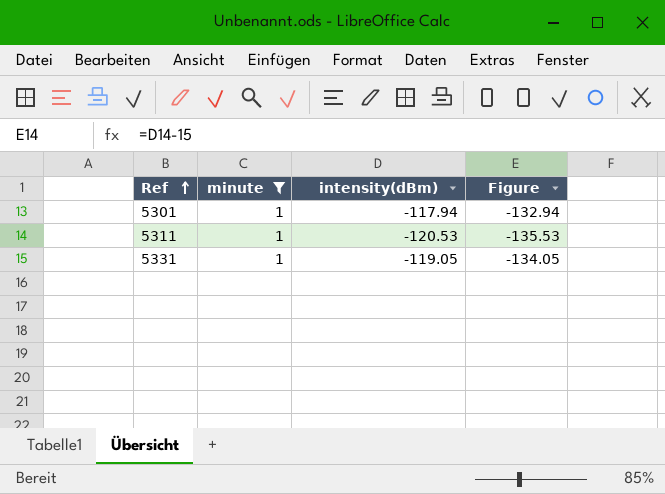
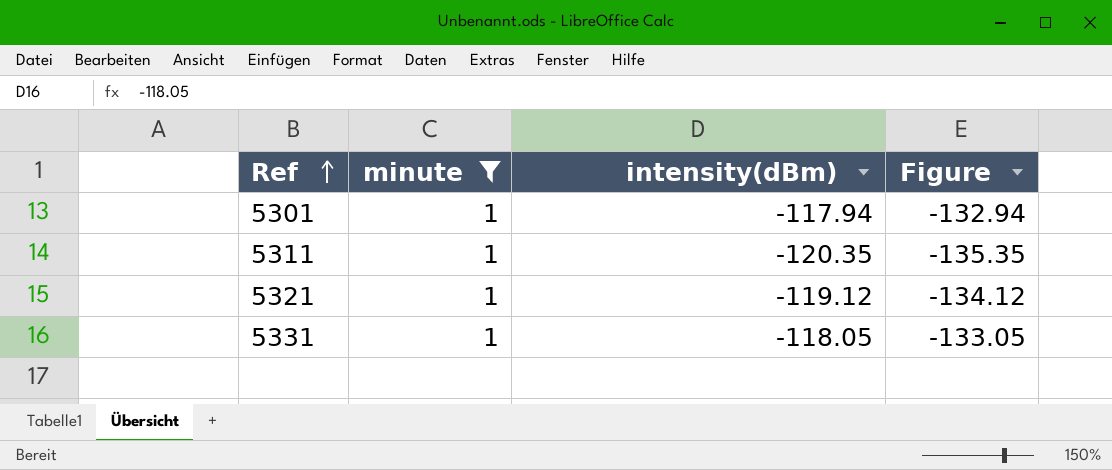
5311 | intensity(dBm): -120.53 -> -120.35
5311 | Figure: -135.53 -> -135.35
row 5321: none -> 1 | -119.12 | -134.12
5331 | intensity(dBm): -119.05 -> -118.05
5331 | Figure: -134.05 -> -133.05

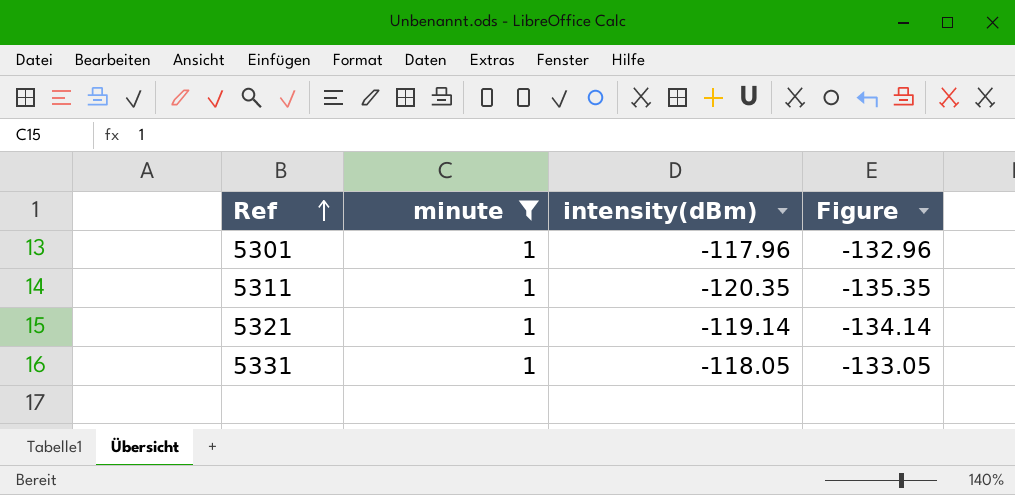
5301 | intensity(dBm): -117.94 -> -117.96
5301 | Figure: -132.94 -> -132.96
5321 | intensity(dBm): -119.12 -> -119.14
5321 | Figure: -134.12 -> -134.14

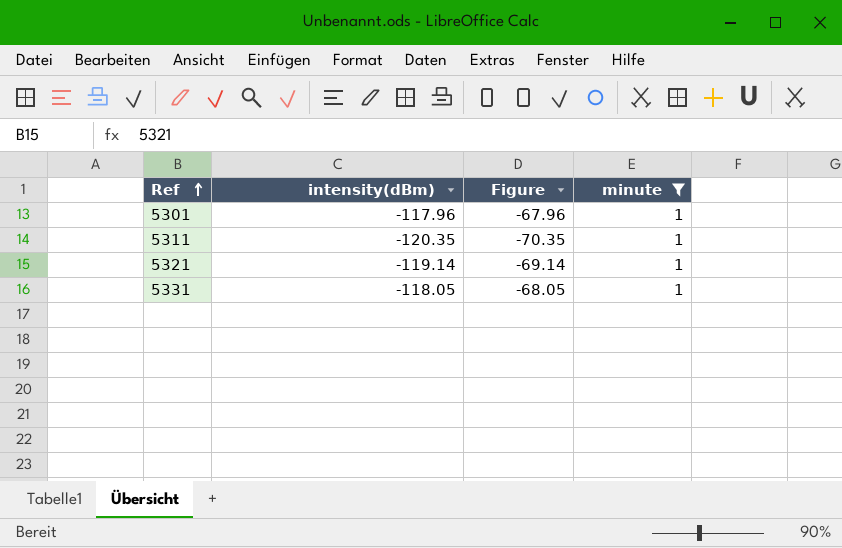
column Figure | formula: [intensity(dBm)] - 15 -> [intensity(dBm)] + 50
column minute | position: 2 -> 4

